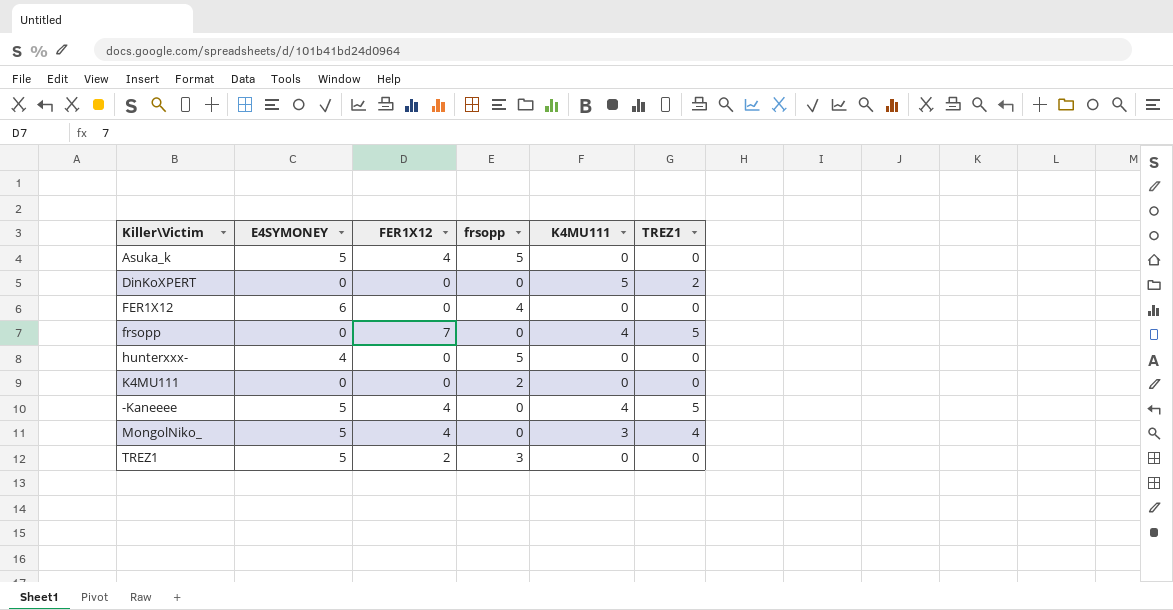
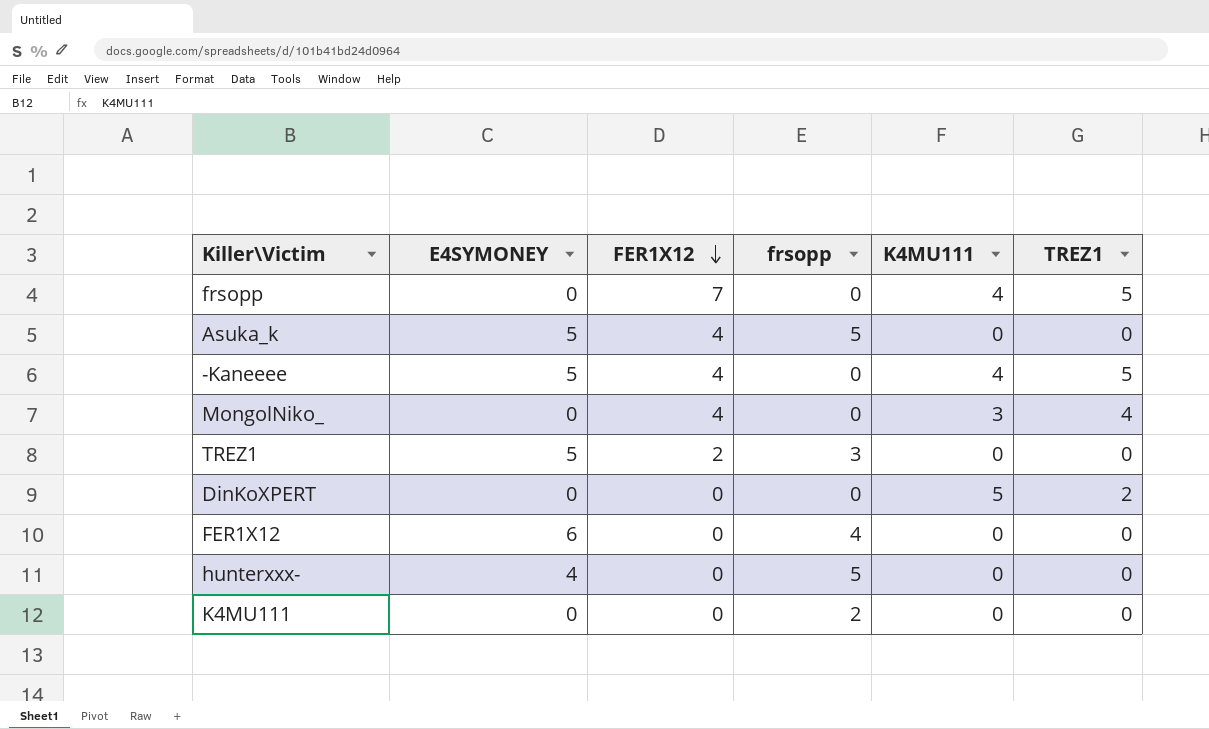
row order: none -> FER1X12 descending
MongolNiko_ | E4SYMONEY: 5 -> 0

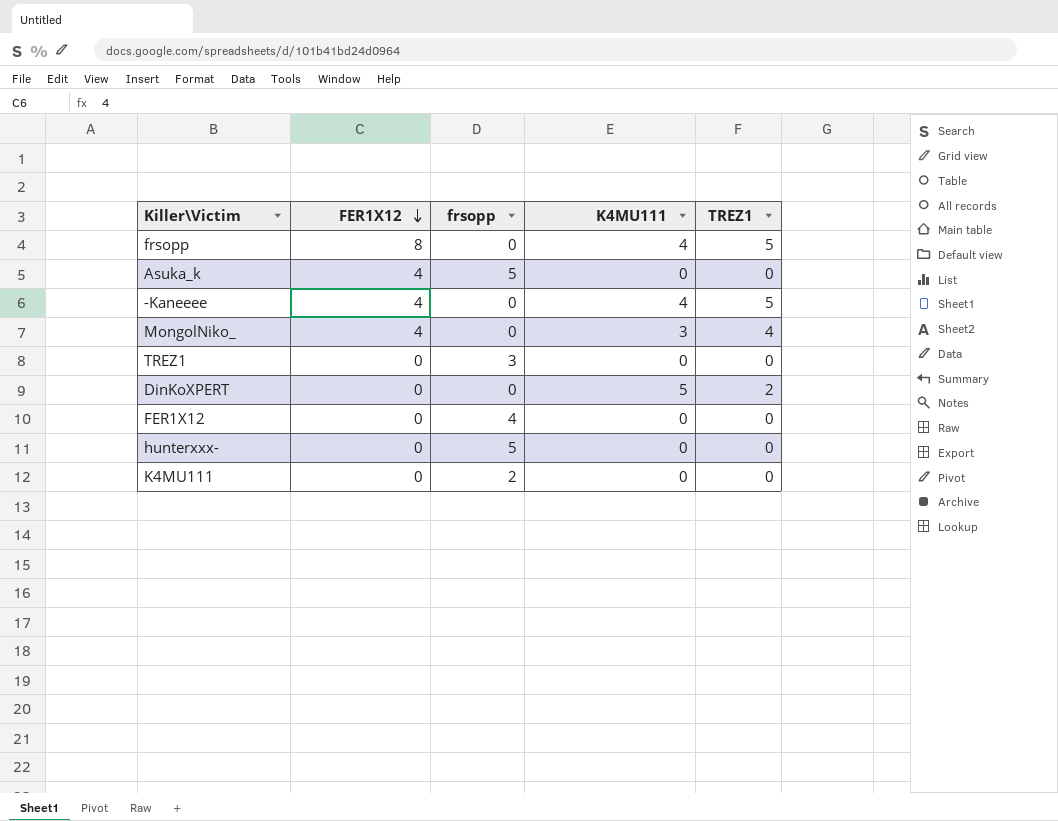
column E4SYMONEY | position: 2 -> none
frsopp | FER1X12: 7 -> 8
TREZ1 | FER1X12: 2 -> 0

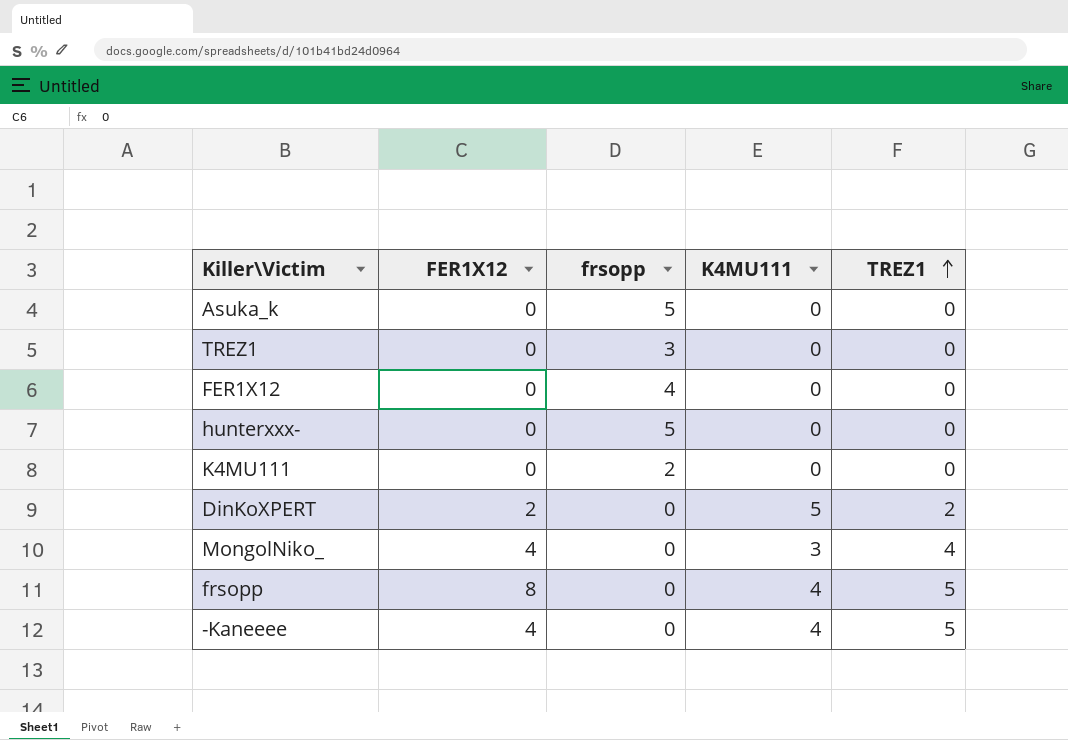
row order: FER1X12 descending -> TREZ1 ascending
Asuka_k | FER1X12: 4 -> 0
DinKoXPERT | FER1X12: 0 -> 2

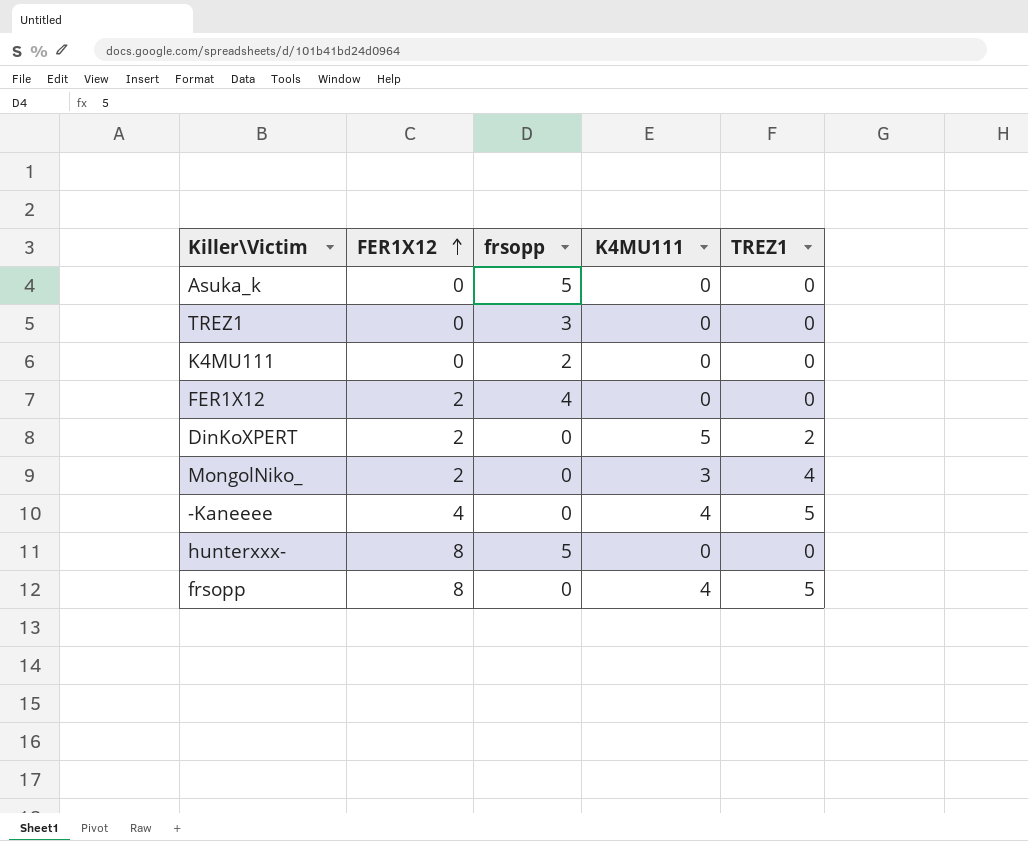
row order: TREZ1 ascending -> FER1X12 ascending
FER1X12 | FER1X12: 0 -> 2
MongolNiko_ | FER1X12: 4 -> 2
hunterxxx- | FER1X12: 0 -> 8

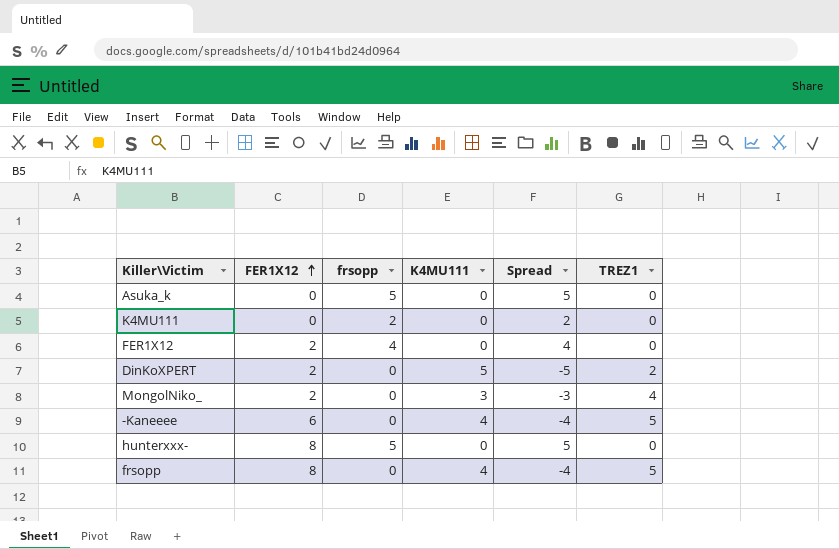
column Spread | formula: none -> [frsopp] - [K4MU111]
row TREZ1: 0 | 3 | 0 | 0 -> none
-Kaneeee | FER1X12: 4 -> 6

